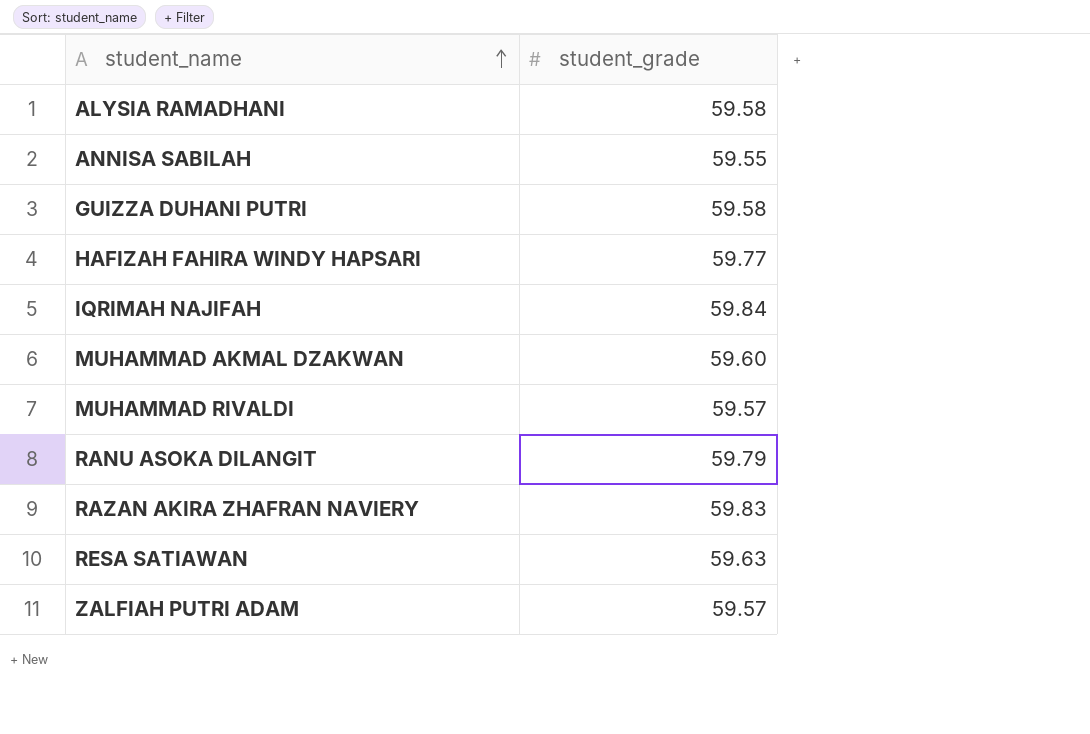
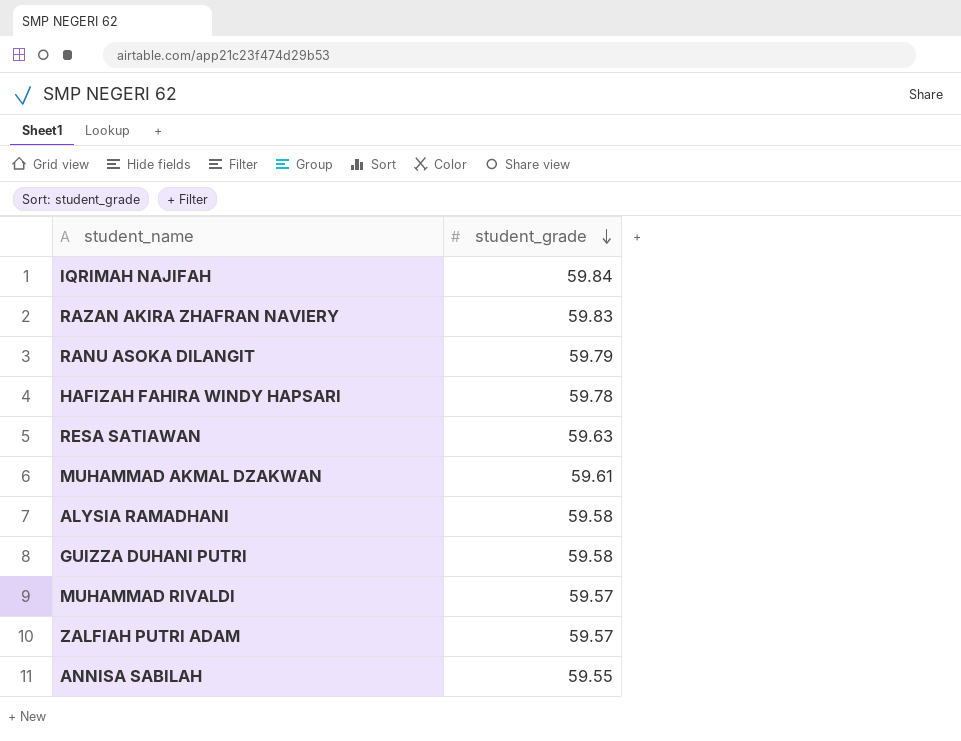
row order: student_name ascending -> student_grade descending
HAFIZAH FAHIRA WINDY HAPSARI | student_grade: 59.77 -> 59.78
MUHAMMAD AKMAL DZAKWAN | student_grade: 59.60 -> 59.61

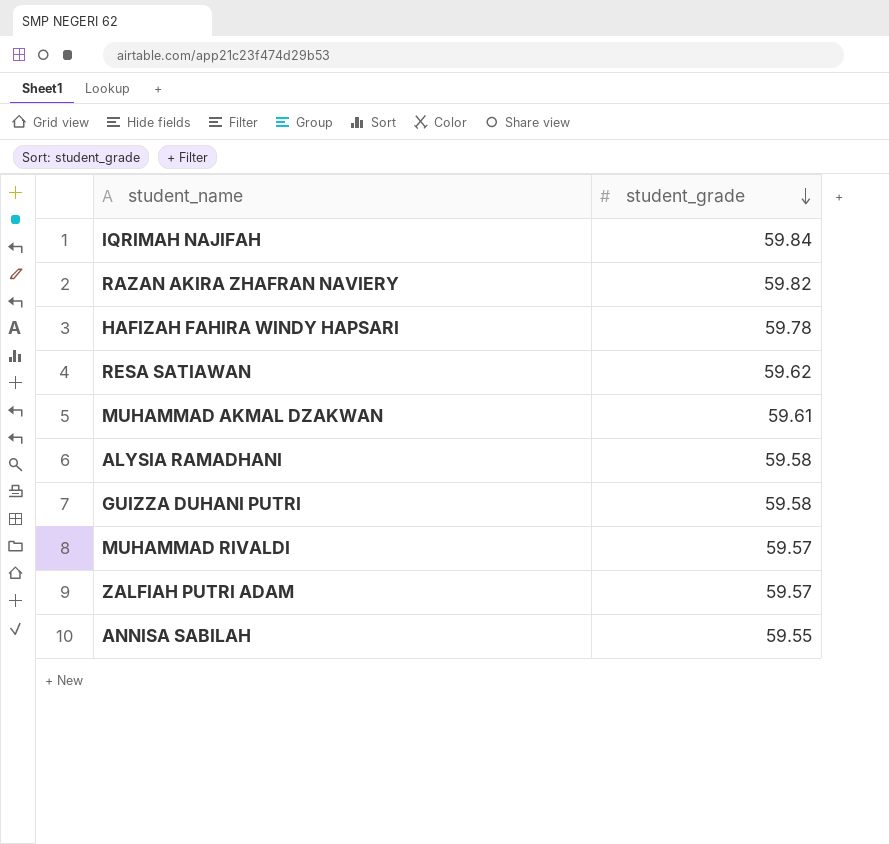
row RANU ASOKA DILANGIT: 59.79 -> none
RAZAN AKIRA ZHAFRAN NAVIERY | student_grade: 59.83 -> 59.82
RESA SATIAWAN | student_grade: 59.63 -> 59.62

